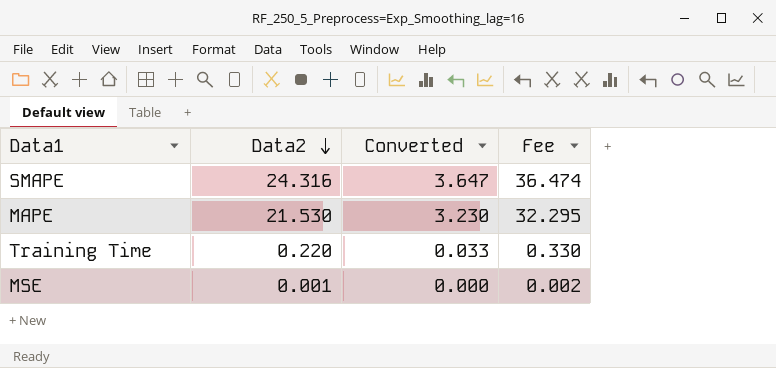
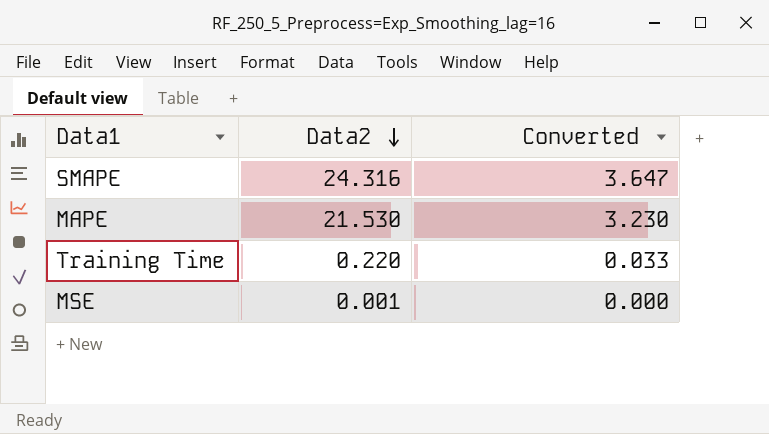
column Fee | formula: [Data2] * 1.5 -> none

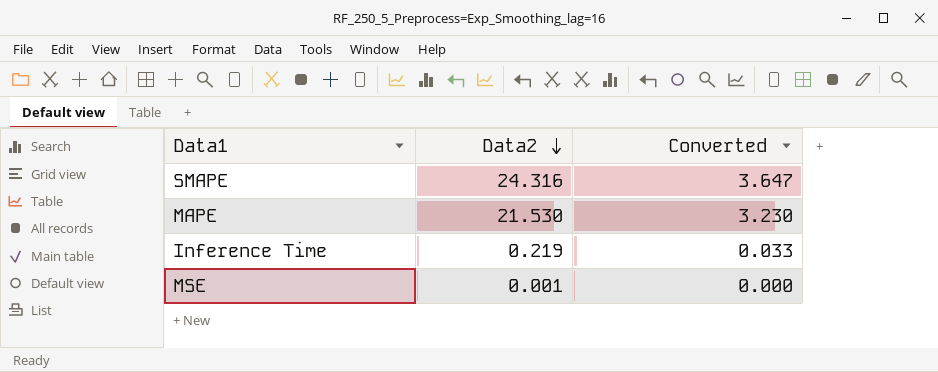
row Training Time: 0.220 | 0.033 -> none
row Inference Time: none -> 0.219 | 0.033

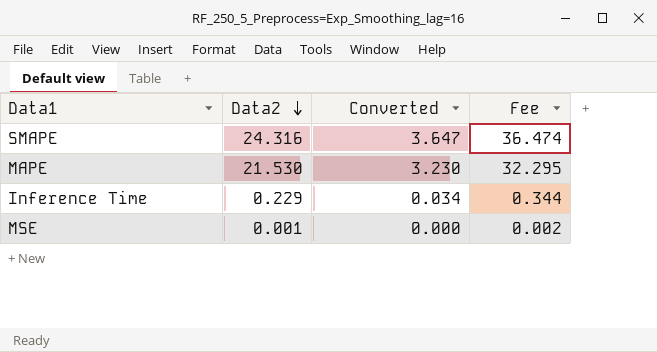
column Fee | formula: none -> [Data2] * 1.5
Inference Time | Data2: 0.219 -> 0.229
Inference Time | Converted: 0.033 -> 0.034

